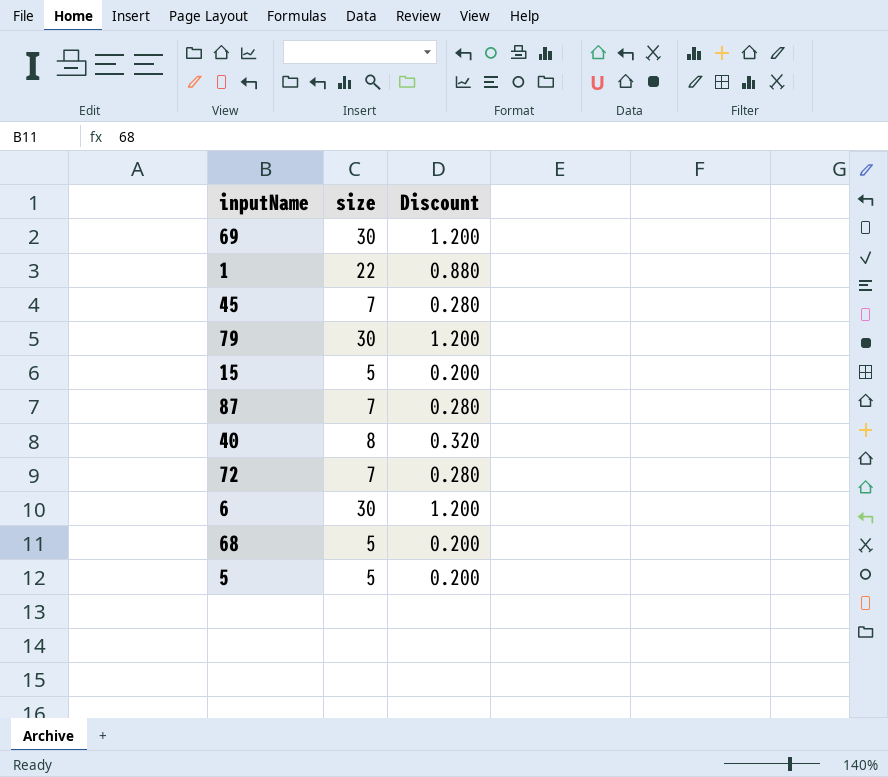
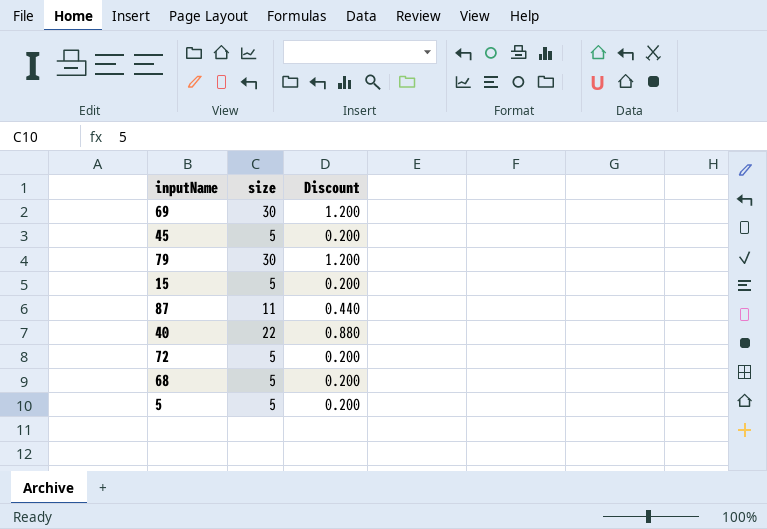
row 1: 22 | 0.880 -> none
row 6: 30 | 1.200 -> none
45 | size: 7 -> 5
45 | Discount: 0.280 -> 0.200
87 | size: 7 -> 11
87 | Discount: 0.280 -> 0.440
40 | size: 8 -> 22
40 | Discount: 0.320 -> 0.880
72 | size: 7 -> 5
72 | Discount: 0.280 -> 0.200

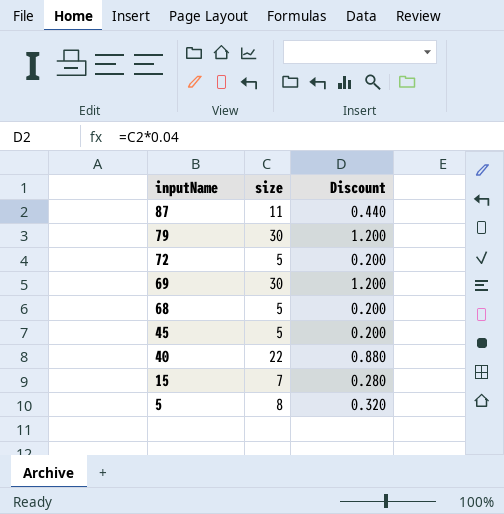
row order: none -> inputName descending
15 | size: 5 -> 7
15 | Discount: 0.200 -> 0.280
5 | size: 5 -> 8
5 | Discount: 0.200 -> 0.320

